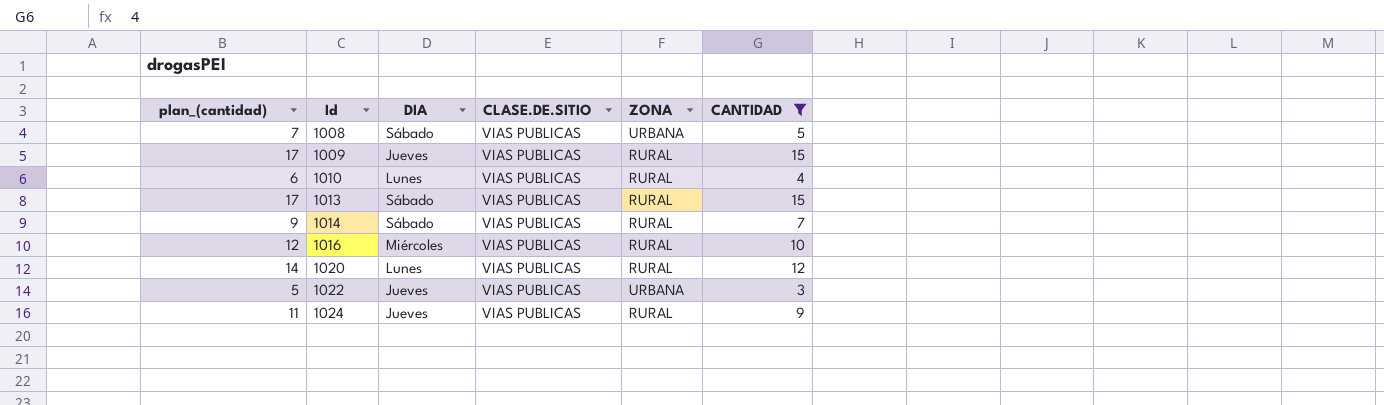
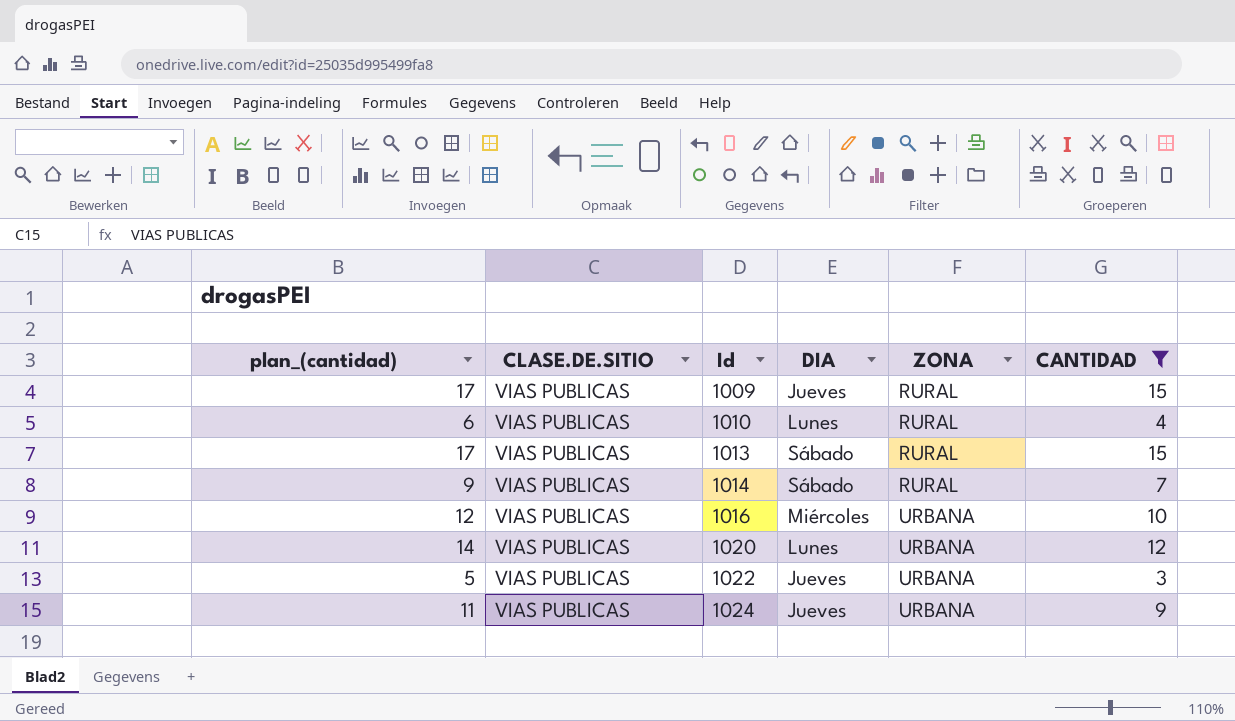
column CLASE.DE.SITIO | position: 4 -> 2
row 1008: 7 | Sábado | VIAS PUBLICAS | URBANA | 5 -> none
1016 | ZONA: RURAL -> URBANA
1020 | ZONA: RURAL -> URBANA
1024 | ZONA: RURAL -> URBANA

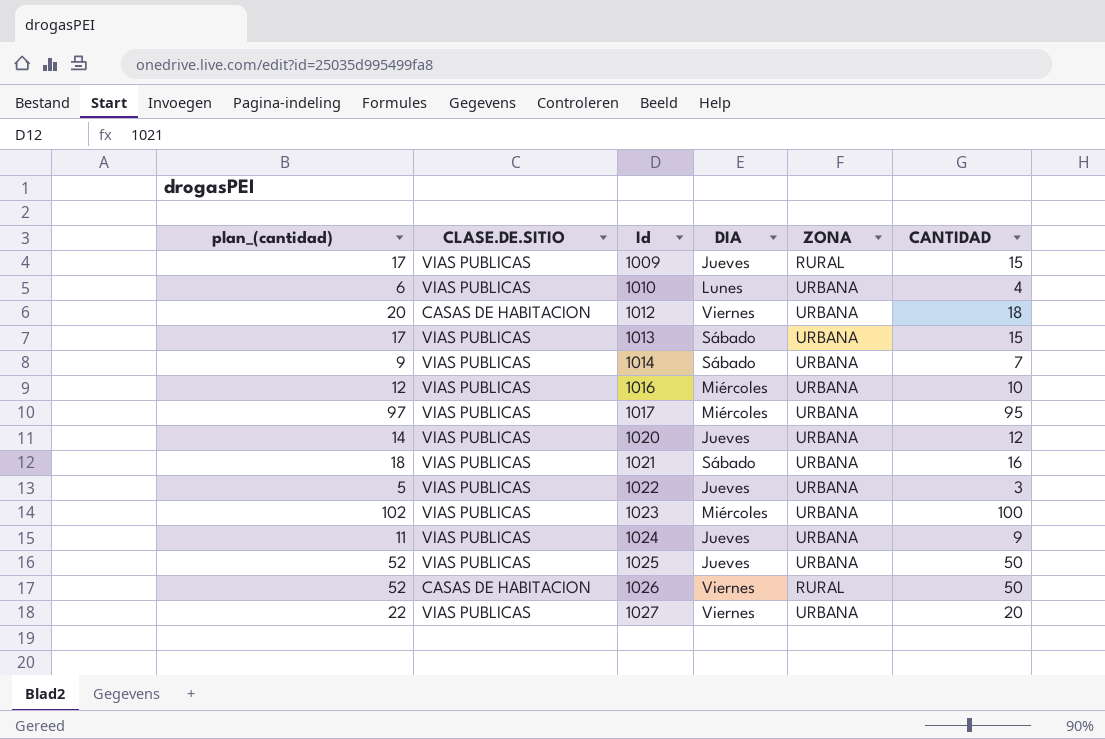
filter: CANTIDAD <= 15 -> none
1010 | ZONA: RURAL -> URBANA
1013 | ZONA: RURAL -> URBANA
1014 | ZONA: RURAL -> URBANA
1020 | DIA: Lunes -> Jueves

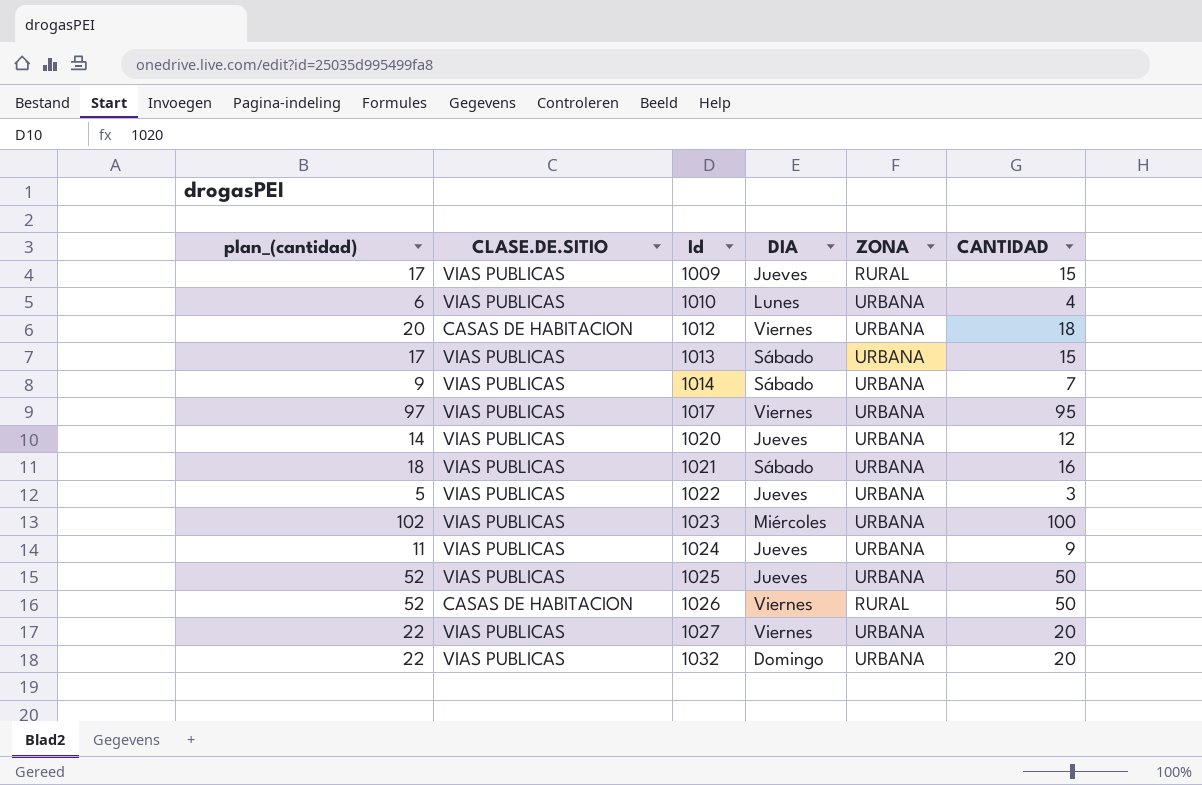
row 1016: 12 | VIAS PUBLICAS | Miércoles | URBANA | 10 -> none
1017 | DIA: Miércoles -> Viernes
row 1032: none -> 22 | VIAS PUBLICAS | Domingo | URBANA | 20

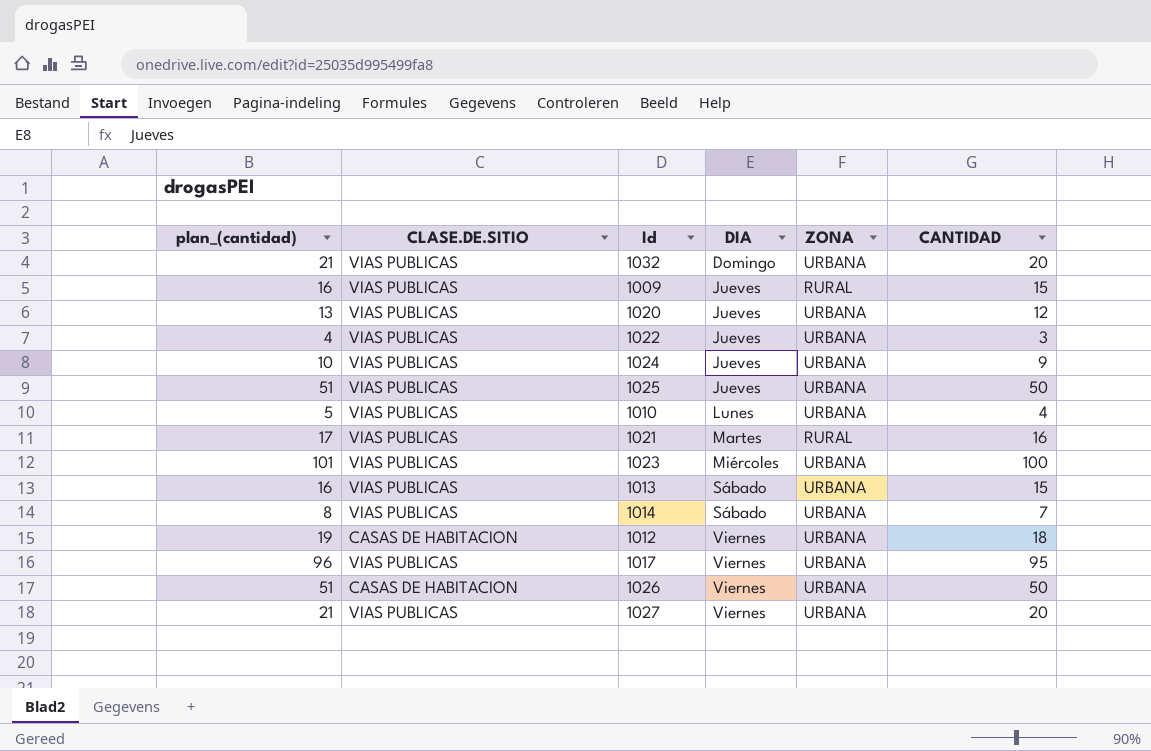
row order: Id ascending -> DIA ascending
column plan_(cantidad) | formula: [CANTIDAD] + 2 -> [CANTIDAD] + 1
1021 | DIA: Sábado -> Martes
1021 | ZONA: URBANA -> RURAL
1026 | ZONA: RURAL -> URBANA

